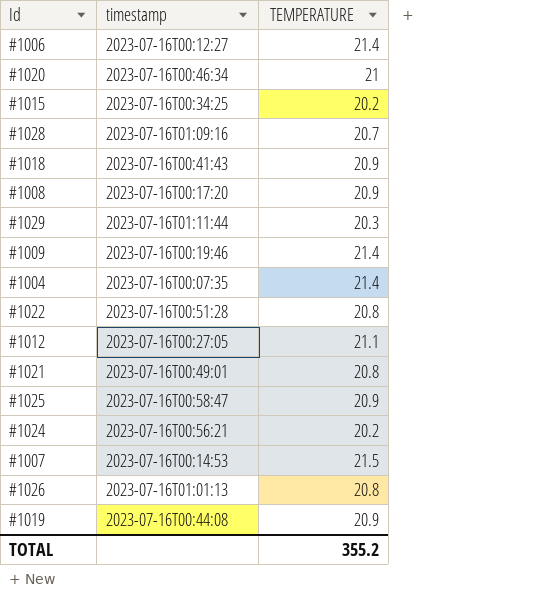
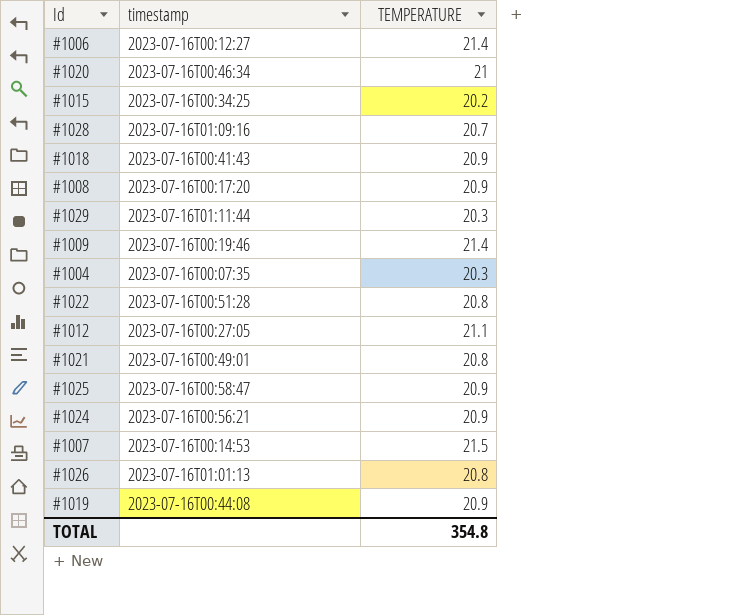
#1004 | TEMPERATURE: 21.4 -> 20.3
#1024 | TEMPERATURE: 20.2 -> 20.9
TOTAL | TEMPERATURE: 355.2 -> 354.8

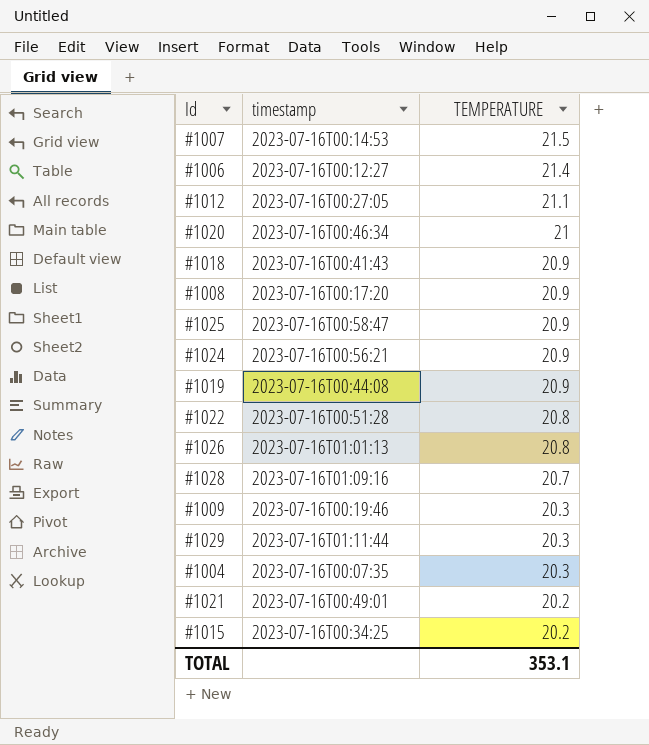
row order: none -> TEMPERATURE descending
#1009 | TEMPERATURE: 21.4 -> 20.3
#1021 | TEMPERATURE: 20.8 -> 20.2
TOTAL | TEMPERATURE: 354.8 -> 353.1

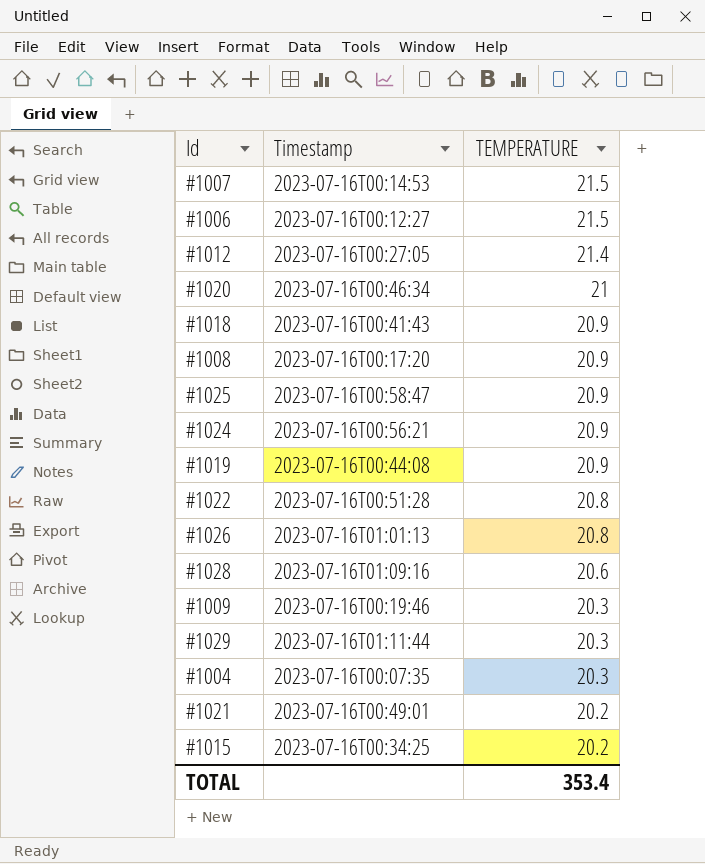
column name: timestamp -> Timestamp
#1006 | TEMPERATURE: 21.4 -> 21.5
#1012 | TEMPERATURE: 21.1 -> 21.4
#1028 | TEMPERATURE: 20.7 -> 20.6
TOTAL | TEMPERATURE: 353.1 -> 353.4

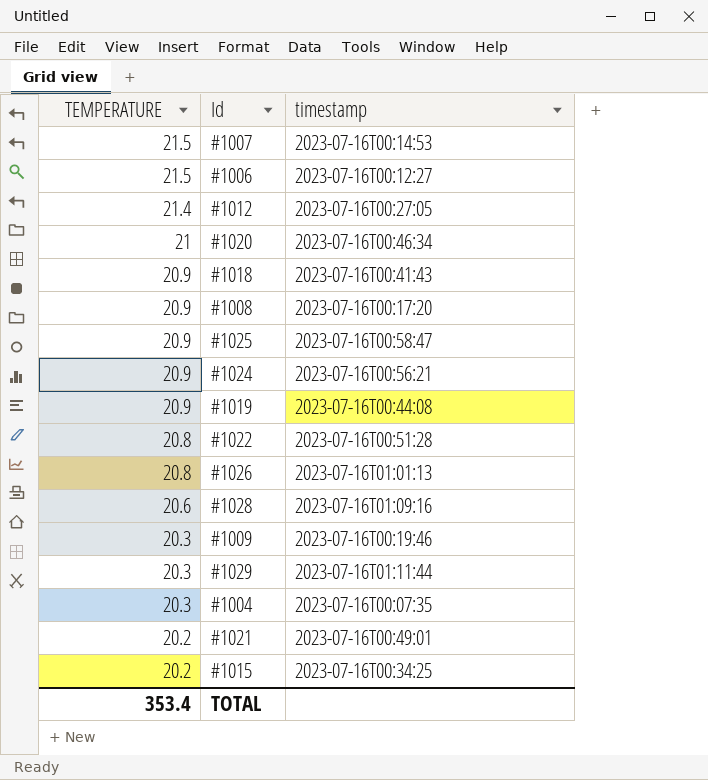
column TEMPERATURE | position: 3 -> 1
column name: Timestamp -> timestamp

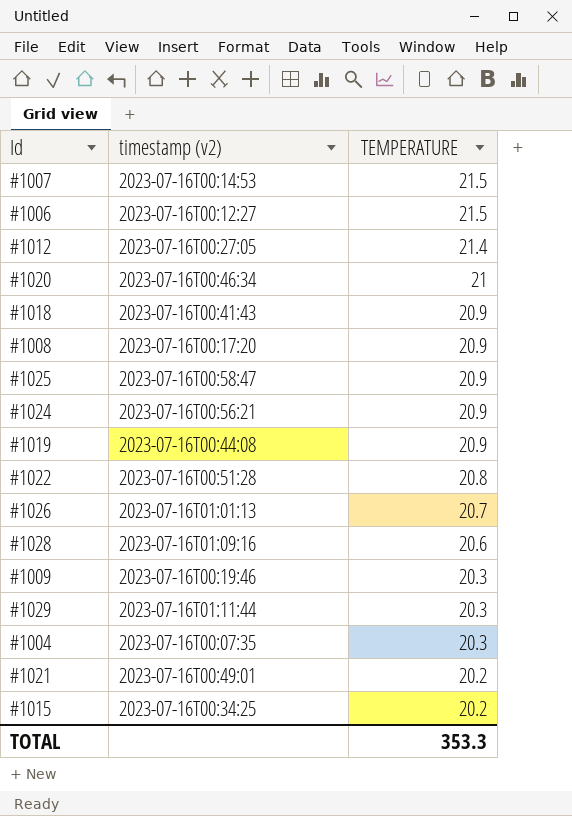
column name: timestamp -> timestamp (v2)
column TEMPERATURE | position: 1 -> 3
#1026 | TEMPERATURE: 20.8 -> 20.7
TOTAL | TEMPERATURE: 353.4 -> 353.3

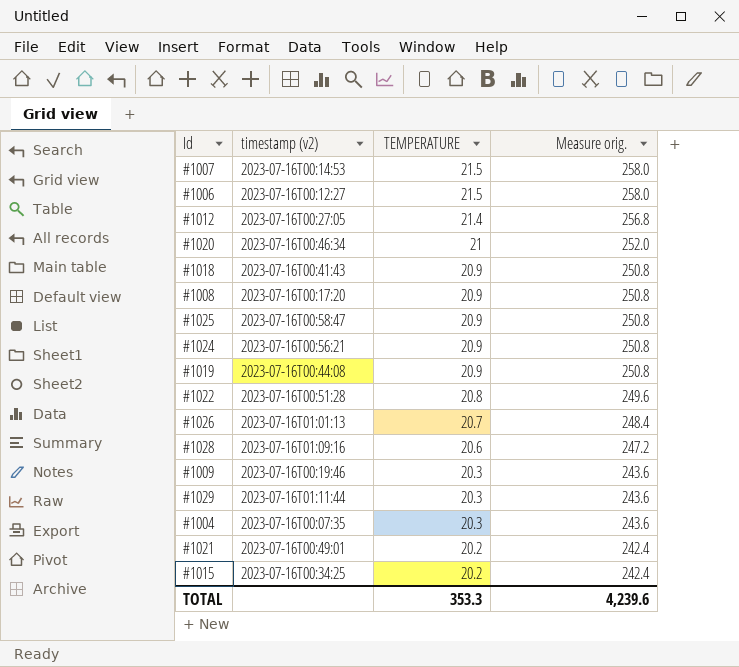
column Measure orig. | formula: none -> [TEMPERATURE] * 12

